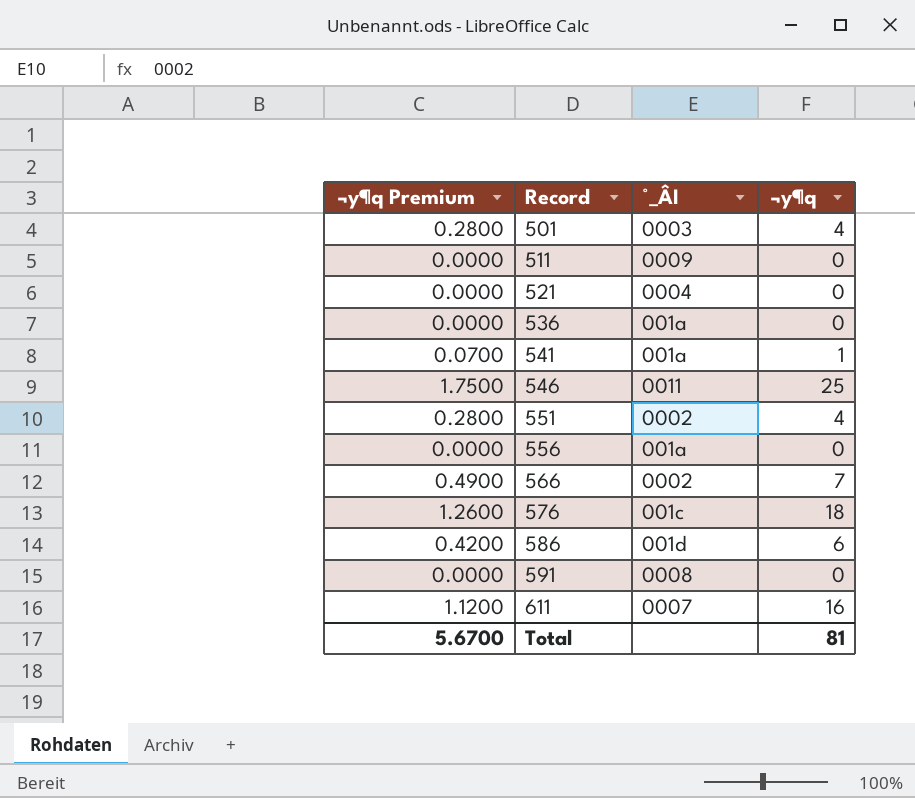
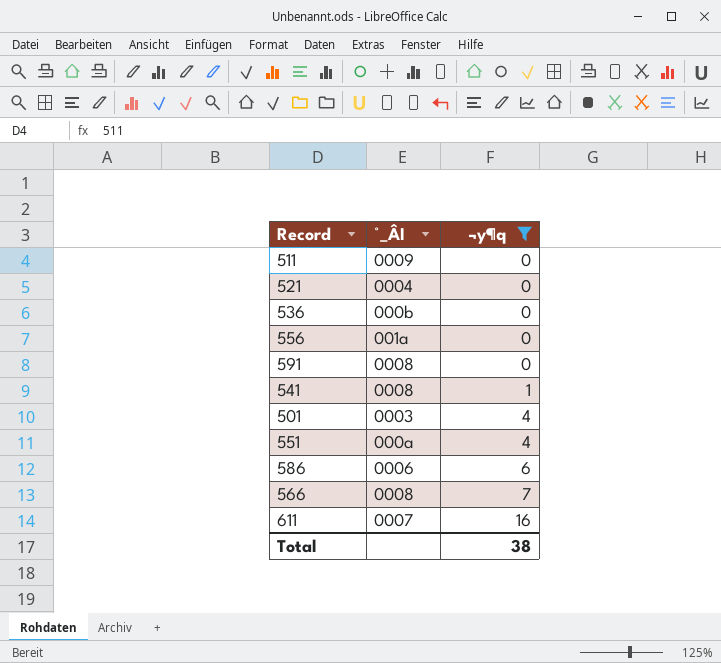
filter: none -> ¬y¶q <= 16
row order: Record ascending -> ¬y¶q ascending
column ¬y¶q Premium | formula: [¬y¶q] * 0.07 -> none
536 | °_ÂI: 001a -> 000b
541 | °_ÂI: 001a -> 0008
551 | °_ÂI: 0002 -> 000a
586 | °_ÂI: 001d -> 0006
566 | °_ÂI: 0002 -> 0008
Total | ¬y¶q: 81 -> 38

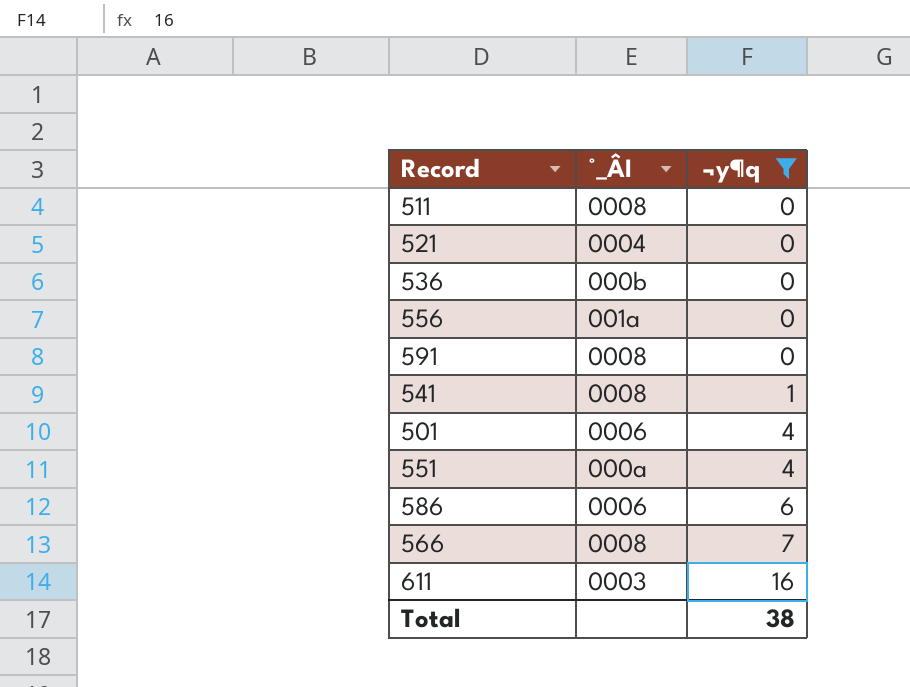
511 | °_ÂI: 0009 -> 0008
501 | °_ÂI: 0003 -> 0006
611 | °_ÂI: 0007 -> 0003

